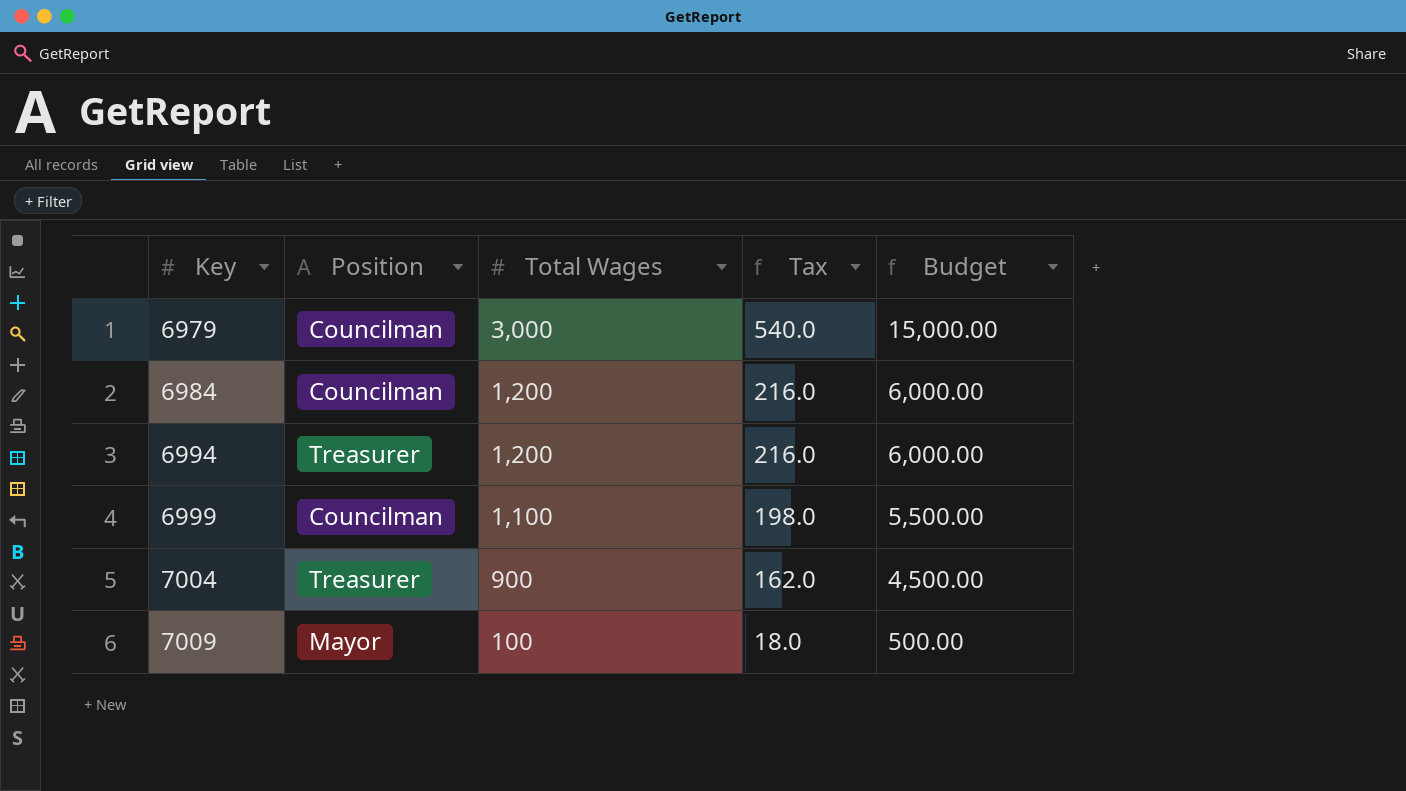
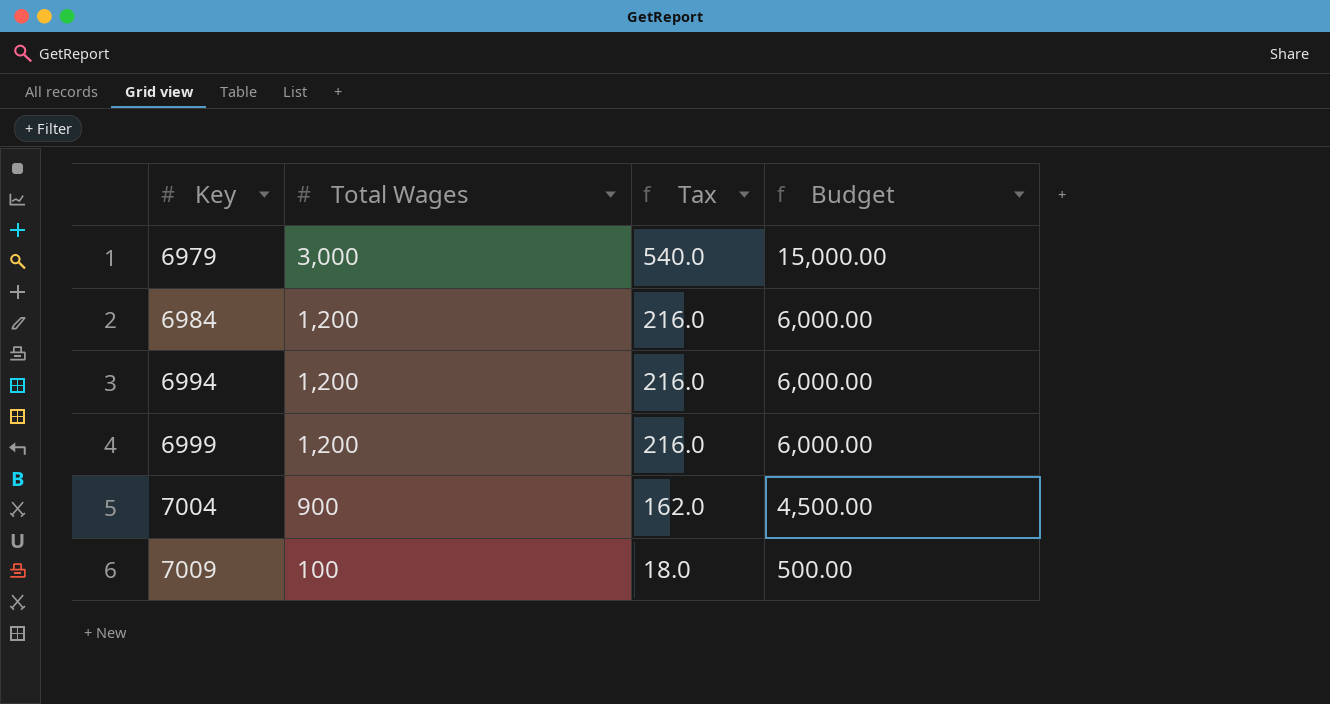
column Position | position: 2 -> none
6999 | Total Wages: 1,100 -> 1,200
6999 | Tax: 198.0 -> 216.0
6999 | Budget: 5,500.00 -> 6,000.00

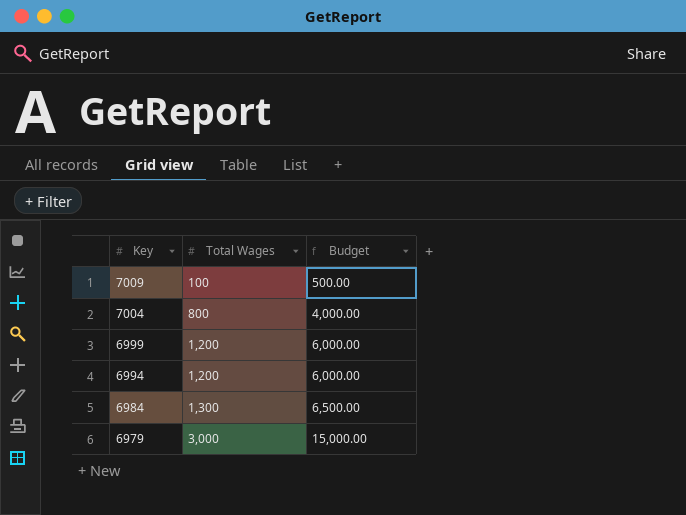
row order: Key ascending -> Key descending
column Tax | formula: [Total Wages] * 0.18 -> none
7004 | Total Wages: 900 -> 800
7004 | Budget: 4,500.00 -> 4,000.00
6984 | Total Wages: 1,200 -> 1,300
6984 | Budget: 6,000.00 -> 6,500.00

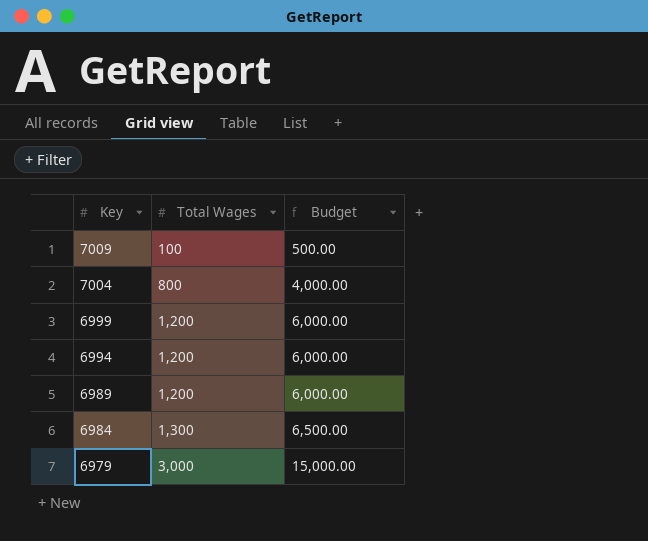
row 6989: none -> 1,200 | 6,000.00

